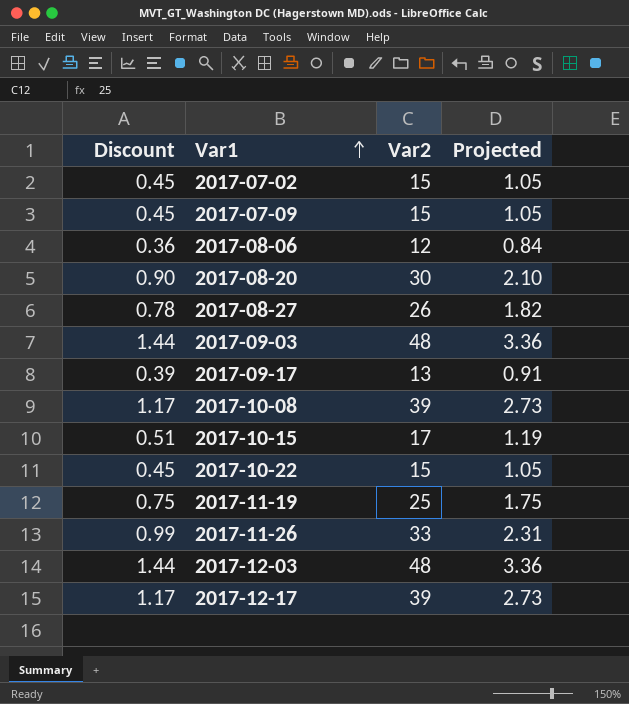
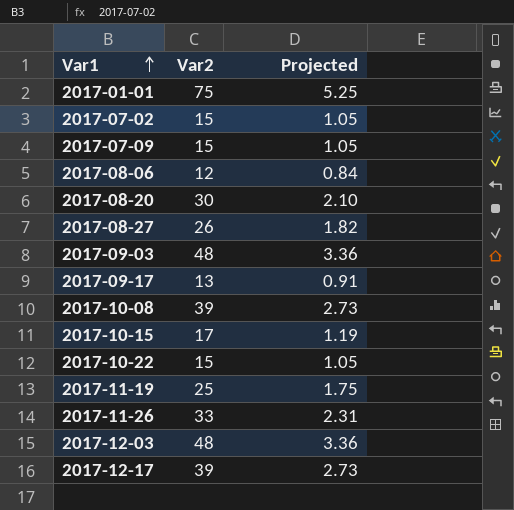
column Discount | formula: [Var2] * 0.03 -> none
row 2017-01-01: none -> 75 | 5.25

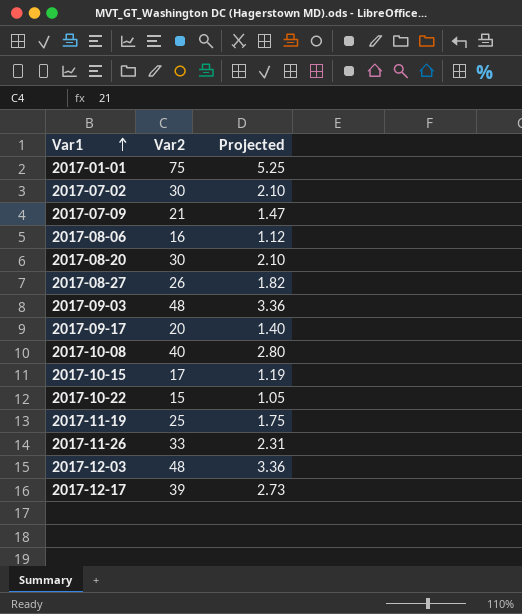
2017-07-02 | Var2: 15 -> 30
2017-07-02 | Projected: 1.05 -> 2.10
2017-07-09 | Var2: 15 -> 21
2017-07-09 | Projected: 1.05 -> 1.47
2017-08-06 | Var2: 12 -> 16
2017-08-06 | Projected: 0.84 -> 1.12
2017-09-17 | Var2: 13 -> 20
2017-09-17 | Projected: 0.91 -> 1.40
2017-10-08 | Var2: 39 -> 40
2017-10-08 | Projected: 2.73 -> 2.80

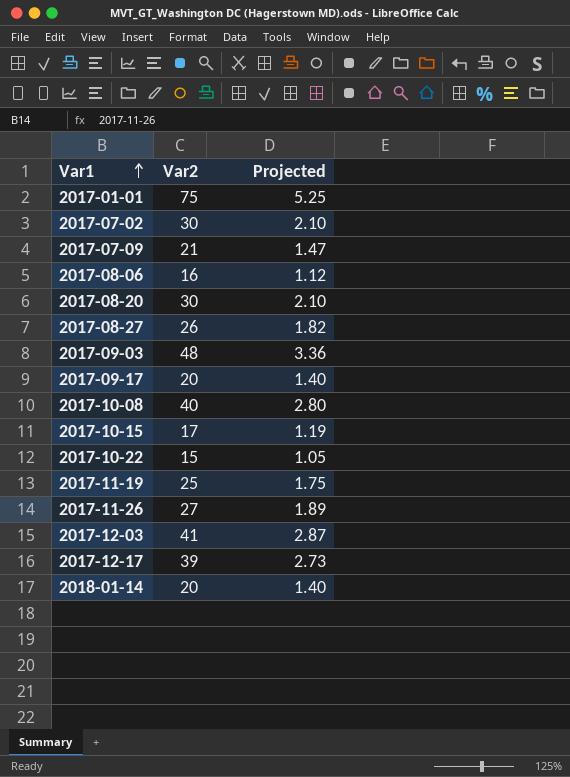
2017-11-26 | Var2: 33 -> 27
2017-11-26 | Projected: 2.31 -> 1.89
2017-12-03 | Var2: 48 -> 41
2017-12-03 | Projected: 3.36 -> 2.87
row 2018-01-14: none -> 20 | 1.40

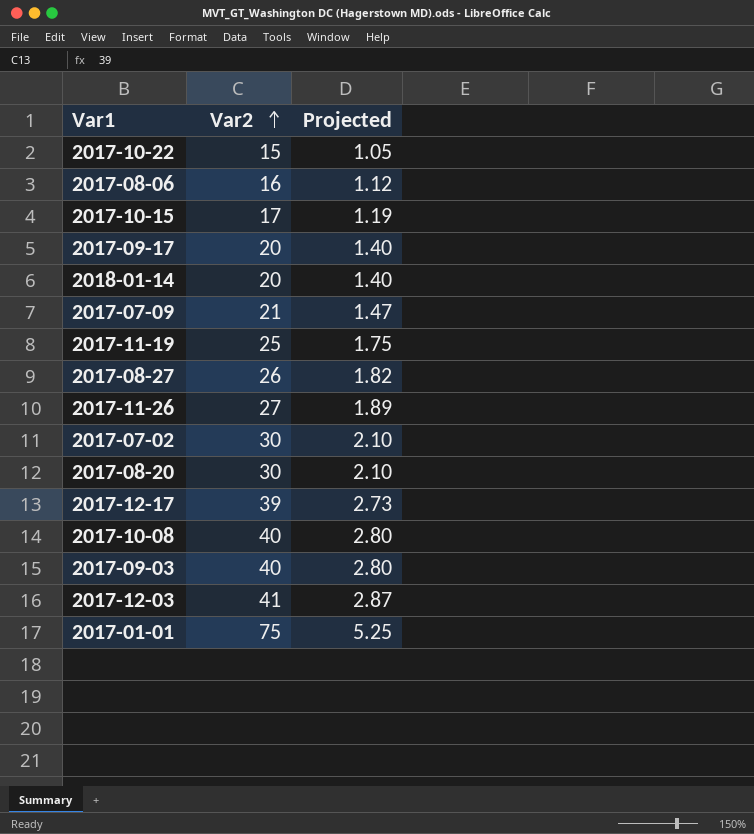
row order: Var1 ascending -> Var2 ascending
2017-09-03 | Var2: 48 -> 40
2017-09-03 | Projected: 3.36 -> 2.80

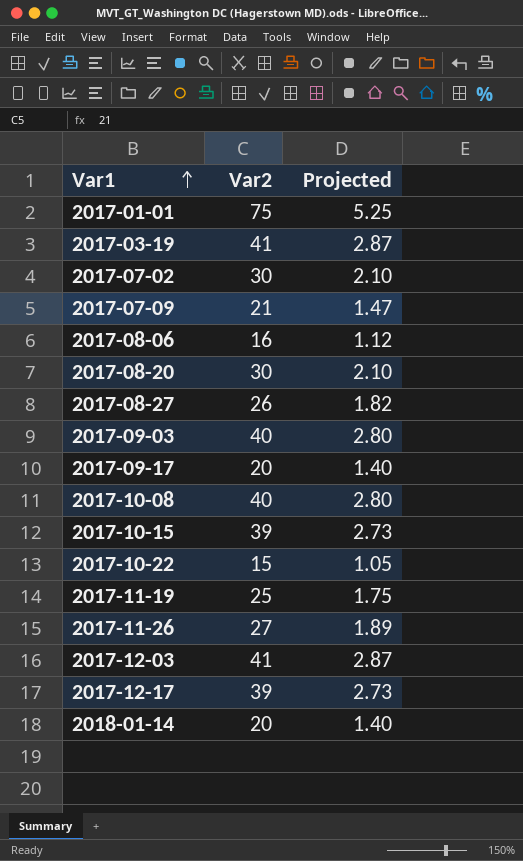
row order: Var2 ascending -> Var1 ascending
row 2017-03-19: none -> 41 | 2.87
2017-10-15 | Var2: 17 -> 39
2017-10-15 | Projected: 1.19 -> 2.73

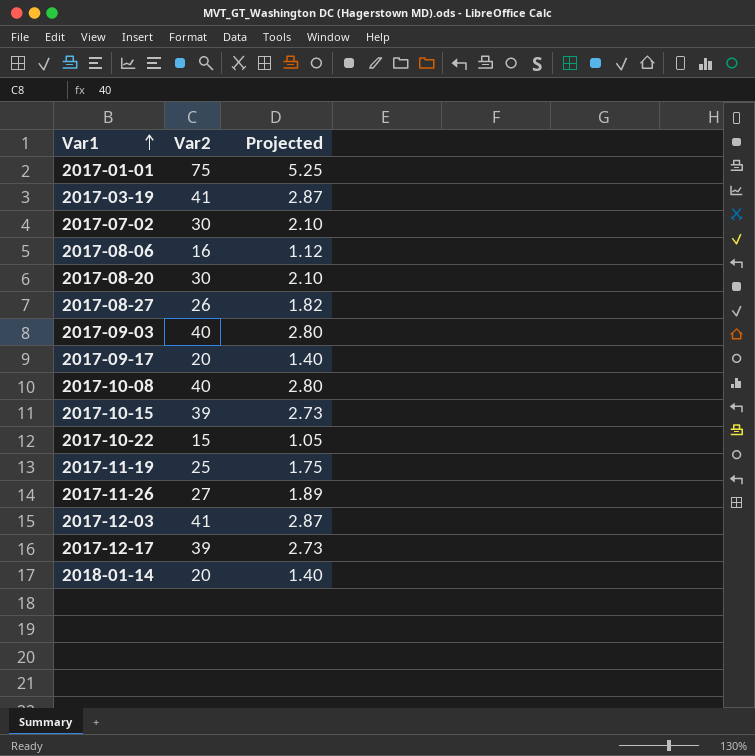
row 2017-07-09: 21 | 1.47 -> none

